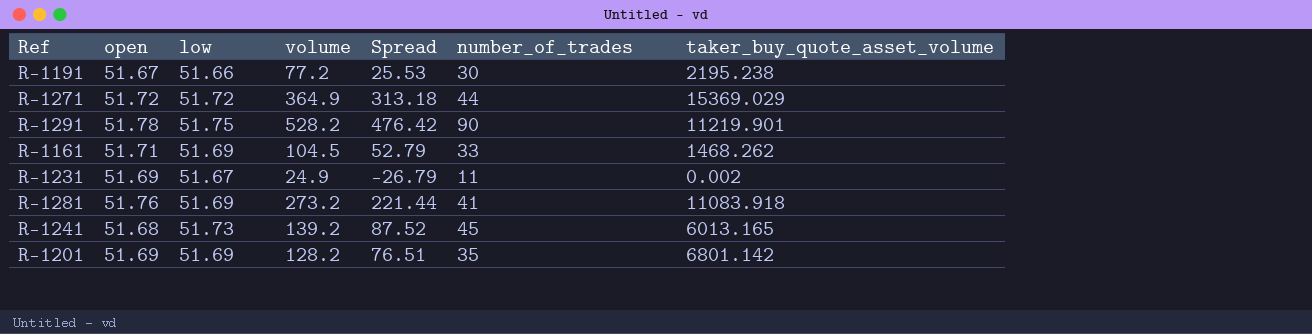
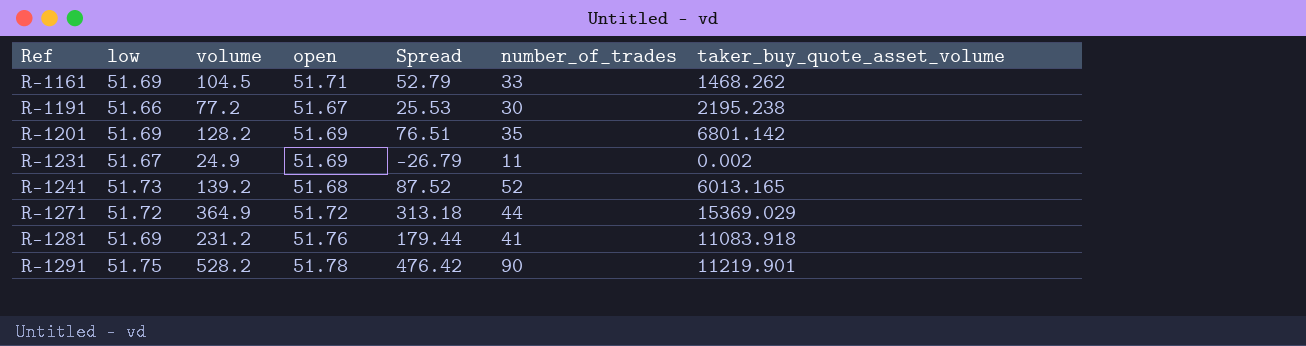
row order: none -> Ref ascending
column open | position: 2 -> 4
R-1241 | number_of_trades: 45 -> 52
R-1281 | volume: 273.2 -> 231.2
R-1281 | Spread: 221.44 -> 179.44

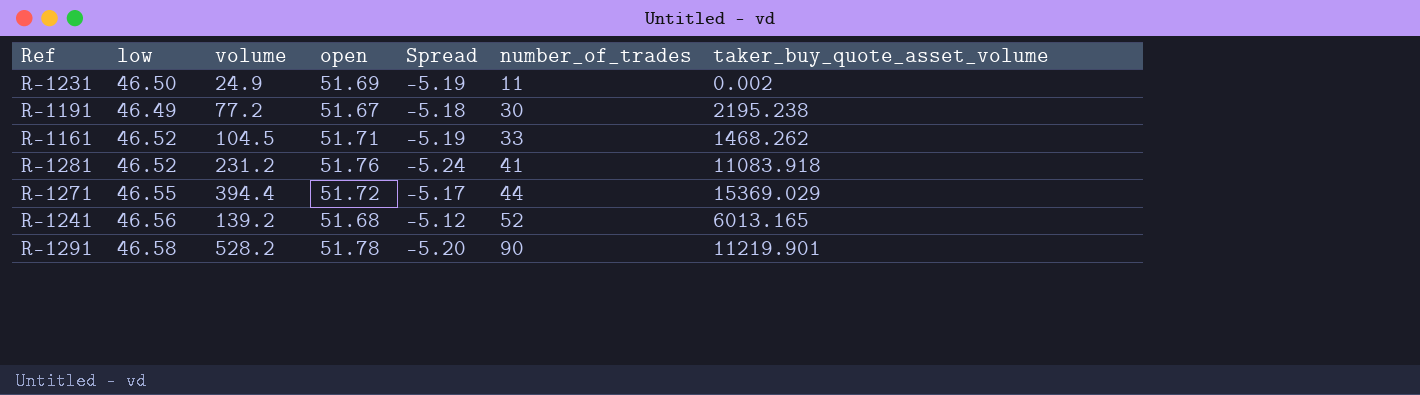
row order: Ref ascending -> number_of_trades ascending
column Spread | formula: [volume] - [open] -> [low] - [open]
row R-1201: 51.69 | 128.2 | 51.69 | 76.51 | 35 | 6801.142 -> none
R-1231 | low: 51.67 -> 46.50
R-1191 | low: 51.66 -> 46.49
R-1161 | low: 51.69 -> 46.52
R-1281 | low: 51.69 -> 46.52
R-1271 | low: 51.72 -> 46.55
R-1271 | volume: 364.9 -> 394.4
R-1241 | low: 51.73 -> 46.56
R-1291 | low: 51.75 -> 46.58

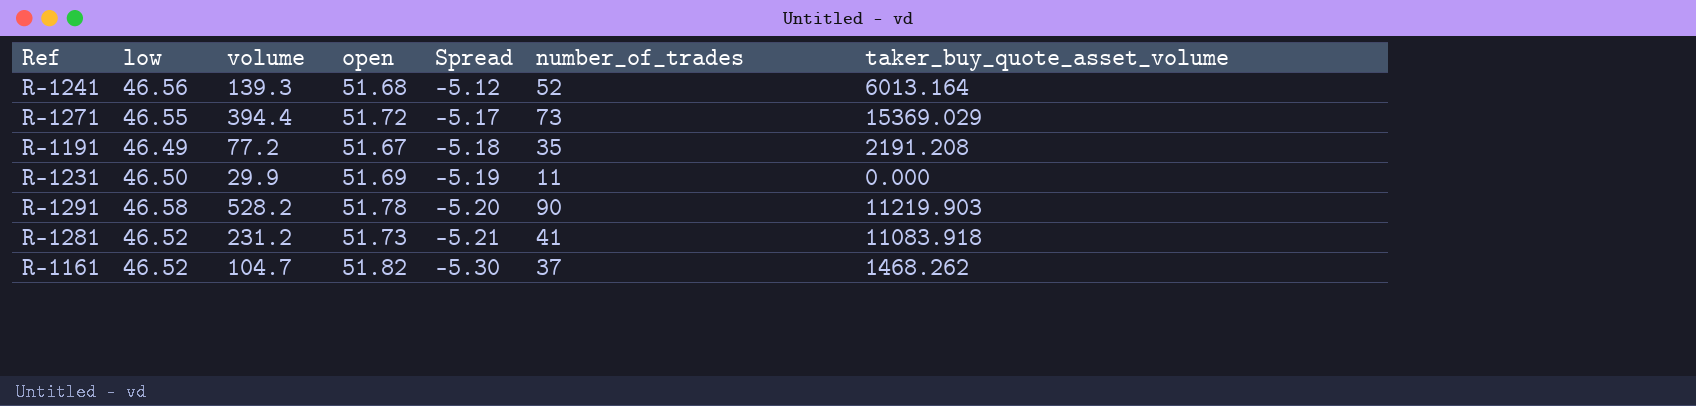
row order: number_of_trades ascending -> Spread descending
R-1241 | volume: 139.2 -> 139.3
R-1241 | taker_buy_quote_asset_volume: 6013.165 -> 6013.164
R-1271 | number_of_trades: 44 -> 73
R-1191 | number_of_trades: 30 -> 35
R-1191 | taker_buy_quote_asset_volume: 2195.238 -> 2191.208
R-1231 | volume: 24.9 -> 29.9
R-1231 | taker_buy_quote_asset_volume: 0.002 -> 0.000
R-1291 | taker_buy_quote_asset_volume: 11219.901 -> 11219.903
R-1281 | open: 51.76 -> 51.73
R-1281 | Spread: -5.24 -> -5.21
R-1161 | volume: 104.5 -> 104.7
R-1161 | open: 51.71 -> 51.82
R-1161 | Spread: -5.19 -> -5.30
R-1161 | number_of_trades: 33 -> 37

